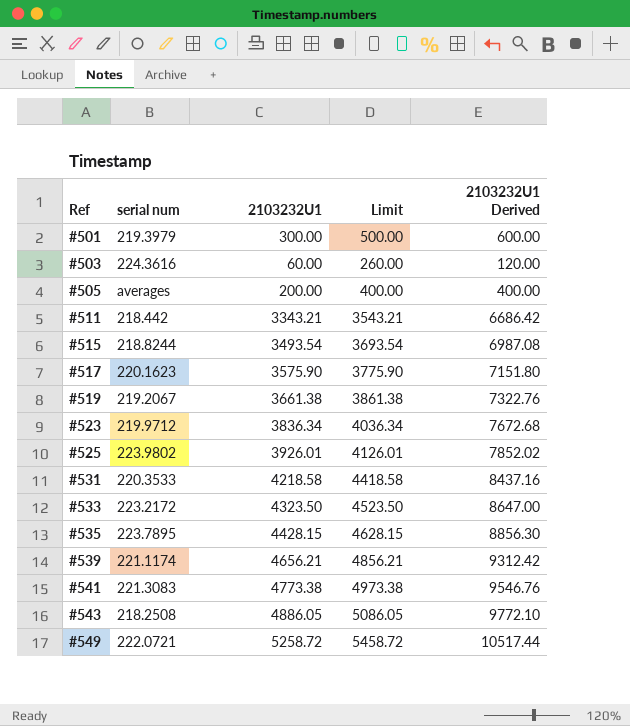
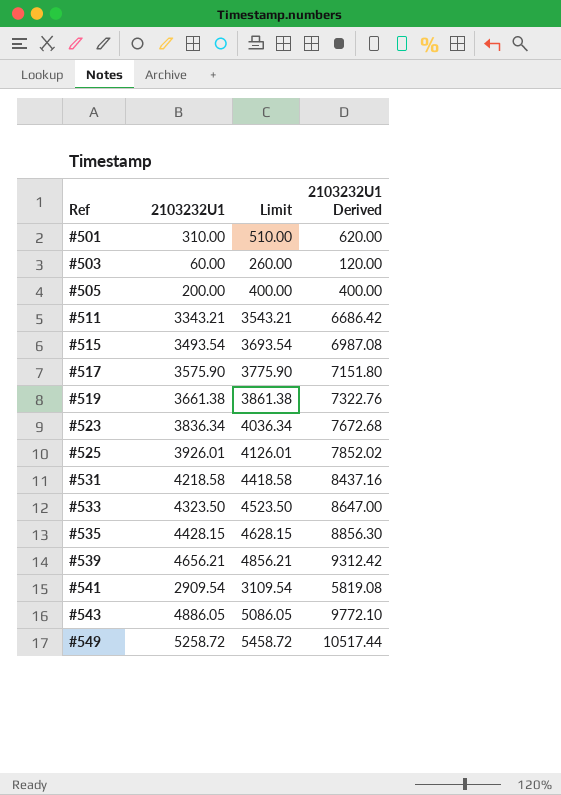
column serial num | position: 2 -> none
#501 | 2103232U1: 300.00 -> 310.00
#501 | Limit: 500.00 -> 510.00
#501 | 2103232U1 Derived: 600.00 -> 620.00
#541 | 2103232U1: 4773.38 -> 2909.54
#541 | Limit: 4973.38 -> 3109.54
#541 | 2103232U1 Derived: 9546.76 -> 5819.08

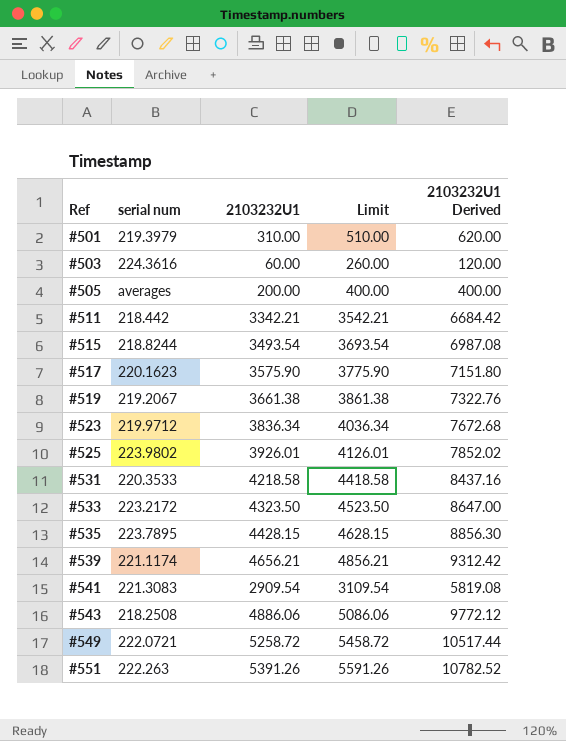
column serial num | position: none -> 2
#511 | 2103232U1: 3343.21 -> 3342.21
#511 | Limit: 3543.21 -> 3542.21
#511 | 2103232U1 Derived: 6686.42 -> 6684.42
#543 | 2103232U1: 4886.05 -> 4886.06
#543 | Limit: 5086.05 -> 5086.06
#543 | 2103232U1 Derived: 9772.10 -> 9772.12
row #551: none -> 222.263 | 5391.26 | 5591.26 | 10782.52

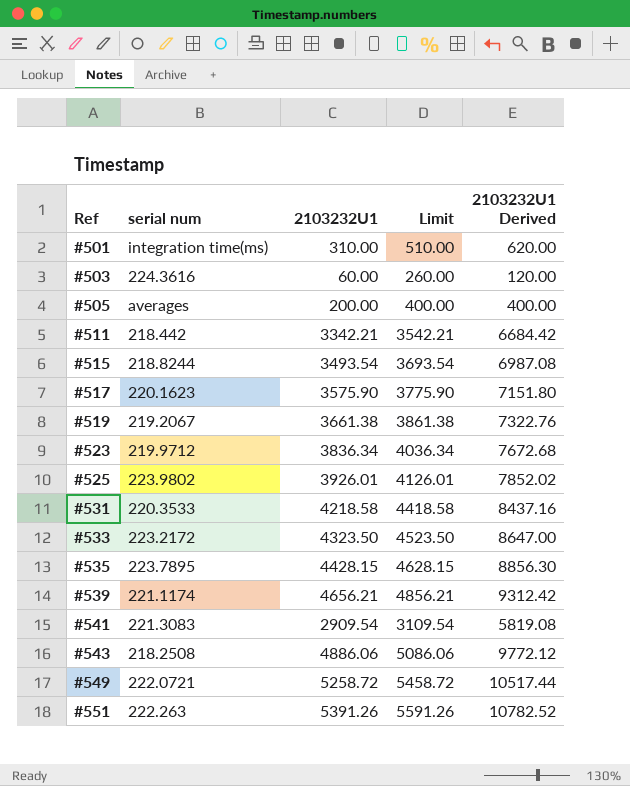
#501 | serial num: 219.3979 -> integration time(ms)

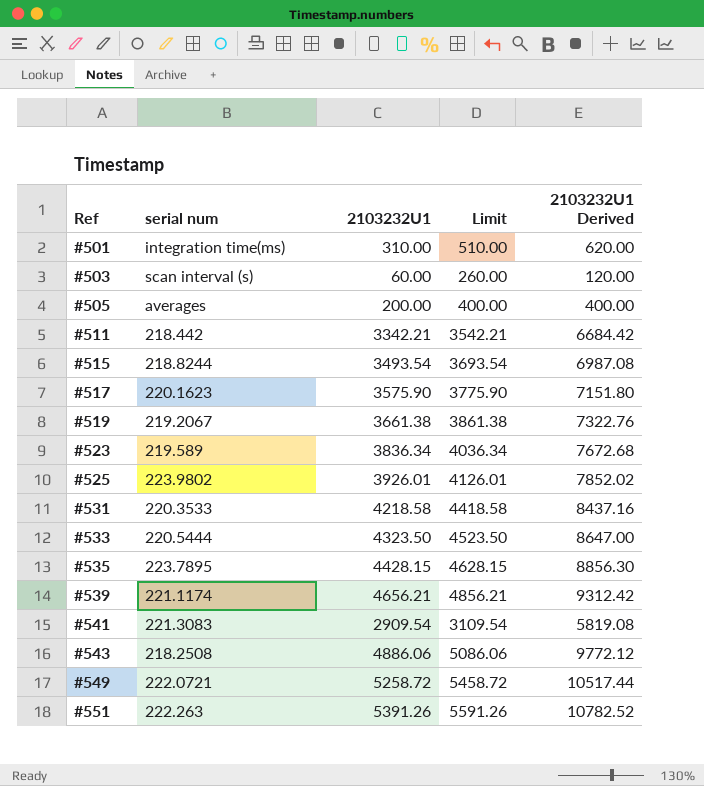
#503 | serial num: 224.3616 -> scan interval (s)
#523 | serial num: 219.9712 -> 219.589
#533 | serial num: 223.2172 -> 220.5444

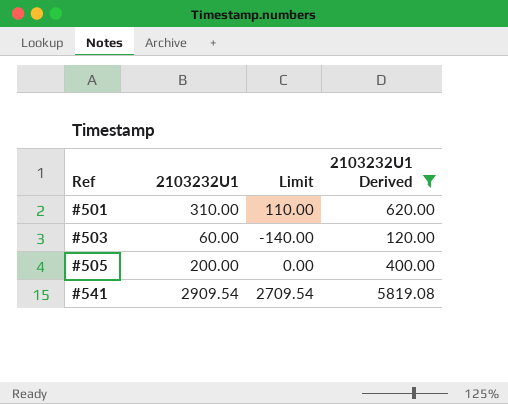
filter: none -> 2103232U1 Derived <= 5819.08
column serial num | position: 2 -> none
column Limit | formula: [2103232U1] + 200 -> [2103232U1] - 200

